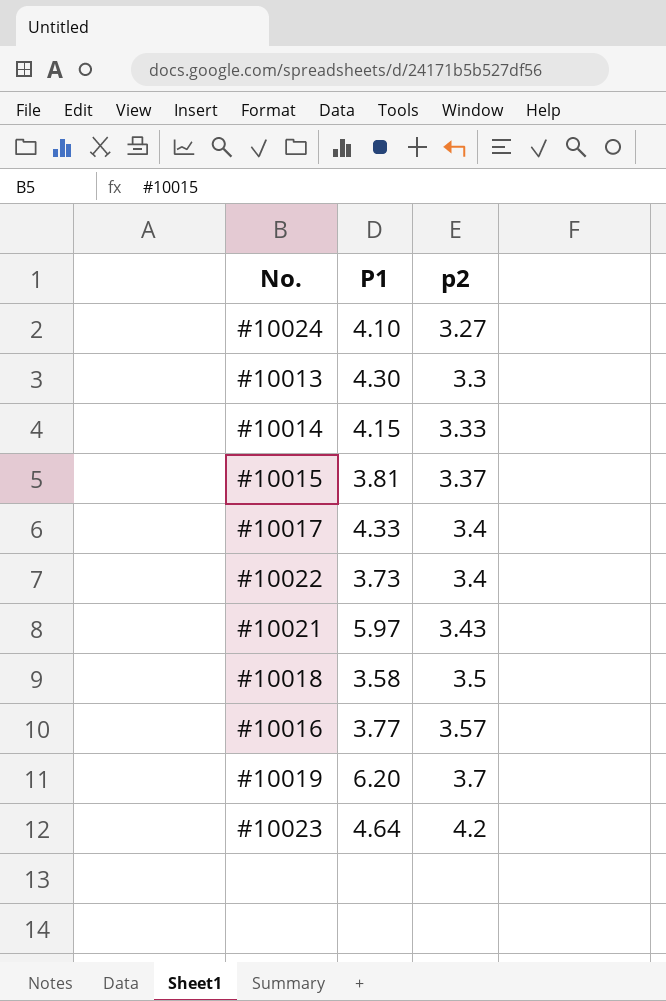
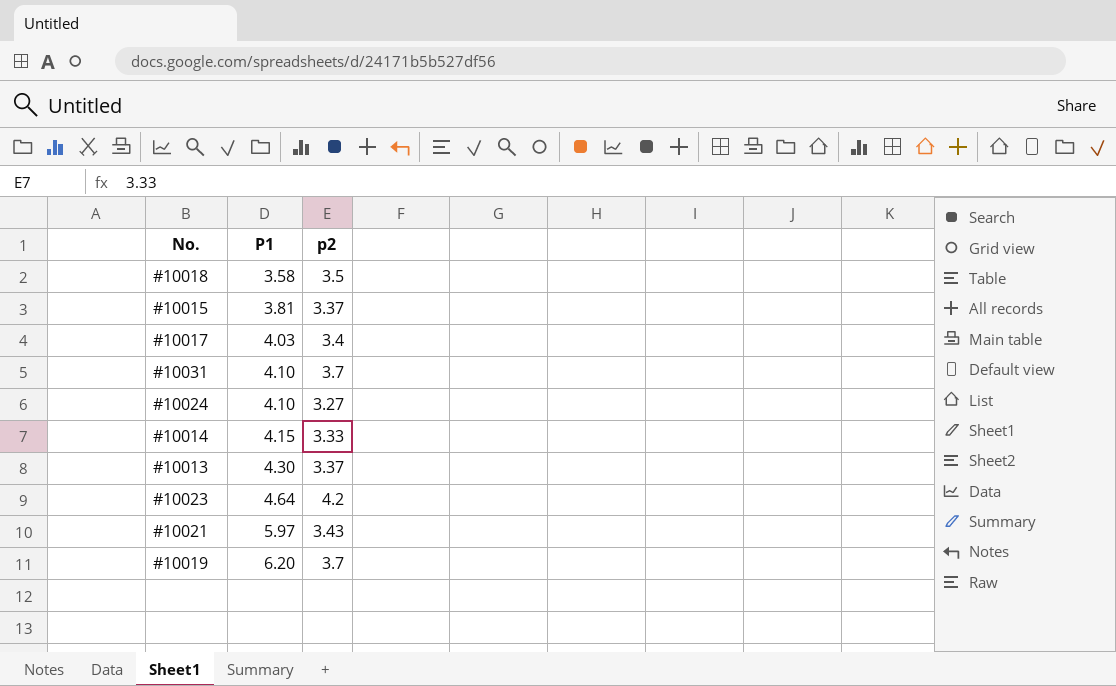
row order: p2 ascending -> P1 ascending
row #10022: 3.73 | 3.4 -> none
row #10016: 3.77 | 3.57 -> none
#10017 | P1: 4.33 -> 4.03
row #10031: none -> 4.10 | 3.7
#10013 | p2: 3.3 -> 3.37

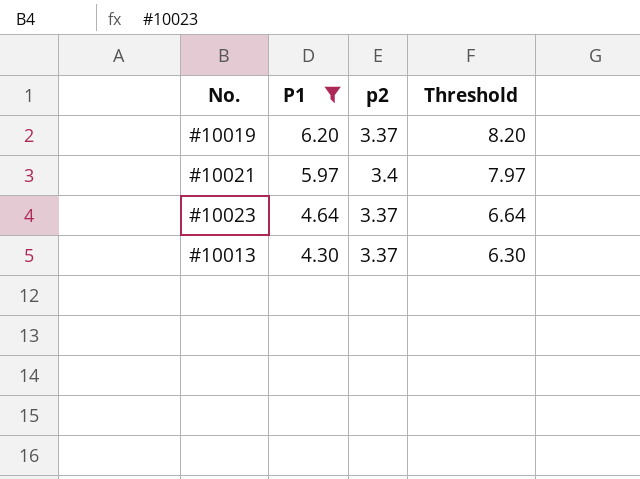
filter: none -> P1 >= 4.30
row order: P1 ascending -> P1 descending
column Threshold | formula: none -> [P1] + 2
#10019 | p2: 3.7 -> 3.37
#10021 | p2: 3.43 -> 3.4
#10023 | p2: 4.2 -> 3.37

